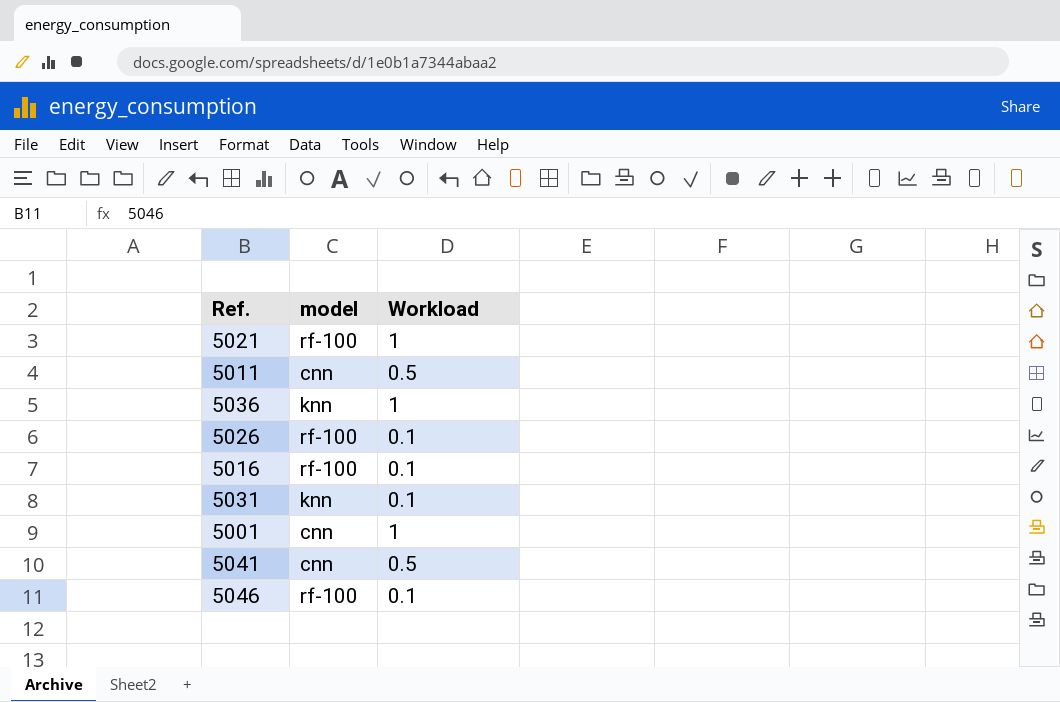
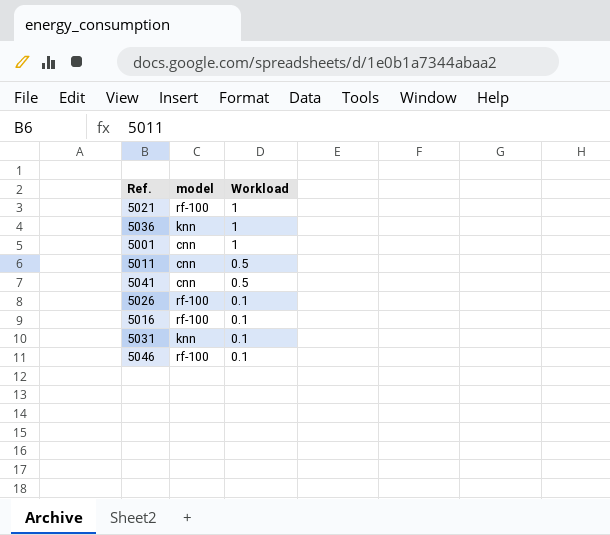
row order: none -> Workload descending

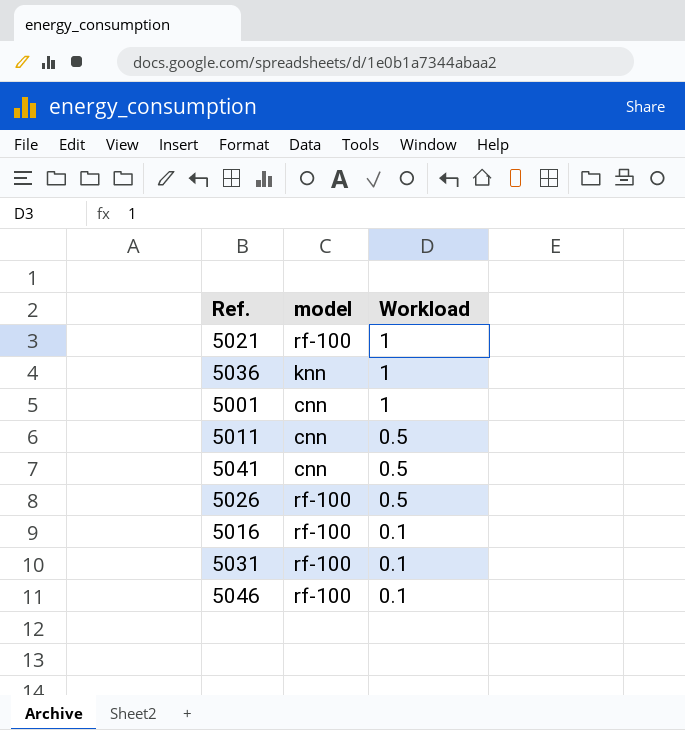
5026 | Workload: 0.1 -> 0.5
5031 | model: knn -> rf-100

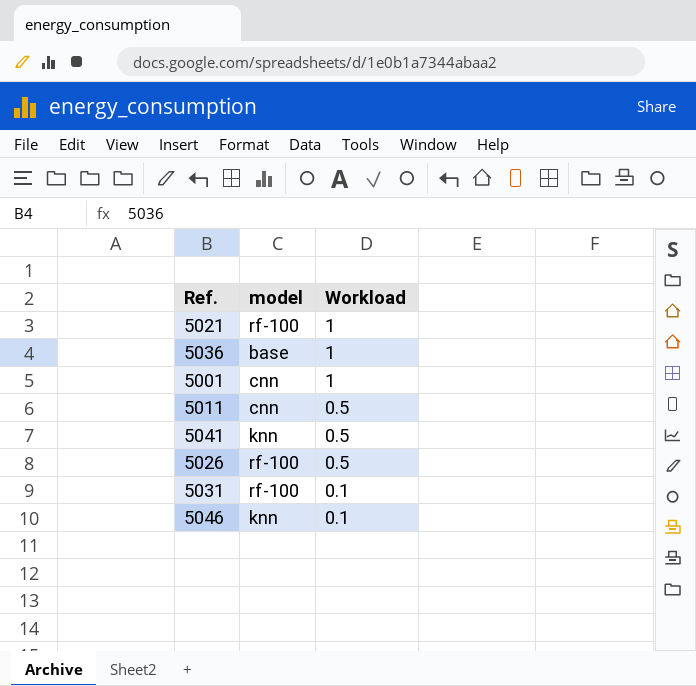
row 5016: rf-100 | 0.1 -> none
5036 | model: knn -> base
5041 | model: cnn -> knn
5046 | model: rf-100 -> knn

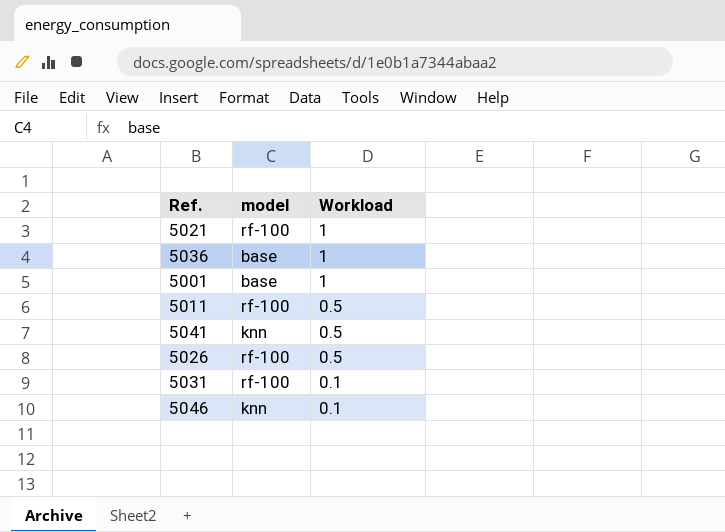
5001 | model: cnn -> base
5011 | model: cnn -> rf-100

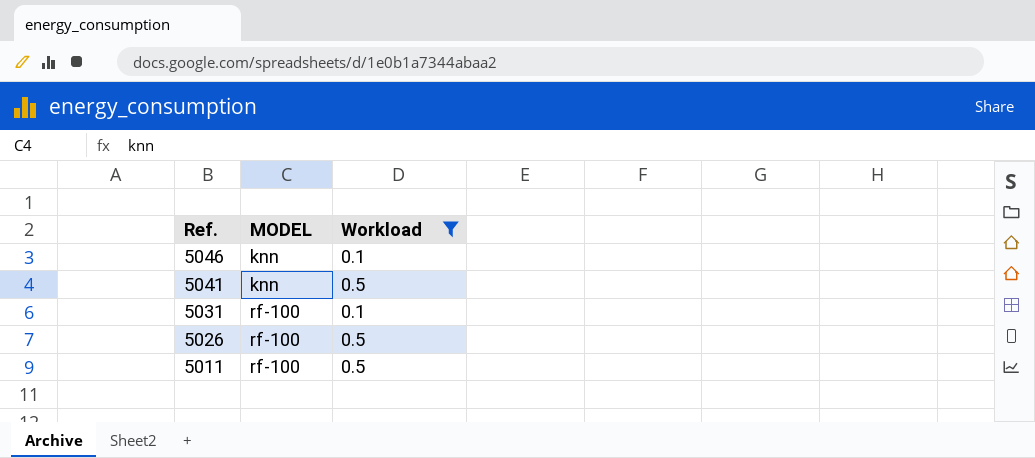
filter: none -> Workload != 1
row order: Workload descending -> Ref. descending
column name: model -> MODEL

